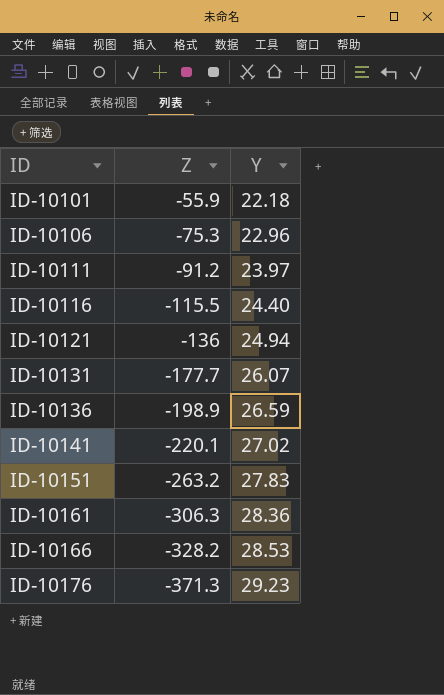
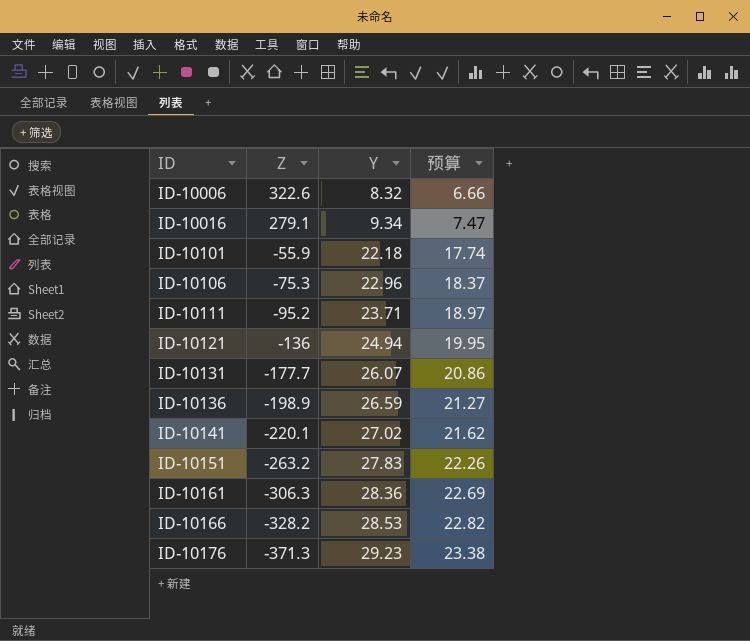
column 预算 | formula: none -> [Y] * 0.8
row ID-10116: -115.5 | 24.40 -> none
row ID-10006: none -> 322.6 | 8.32 | 6.66
row ID-10016: none -> 279.1 | 9.34 | 7.47
ID-10111 | Z: -91.2 -> -95.2
ID-10111 | Y: 23.97 -> 23.71

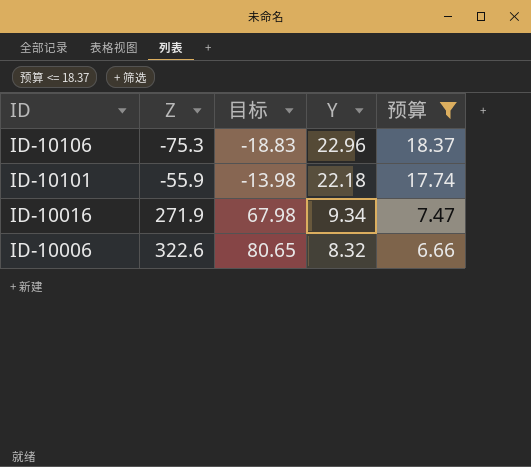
filter: none -> 预算 <= 18.37
row order: ID ascending -> ID descending
column 目标 | formula: none -> [Z] * 0.25
ID-10016 | Z: 279.1 -> 271.9

